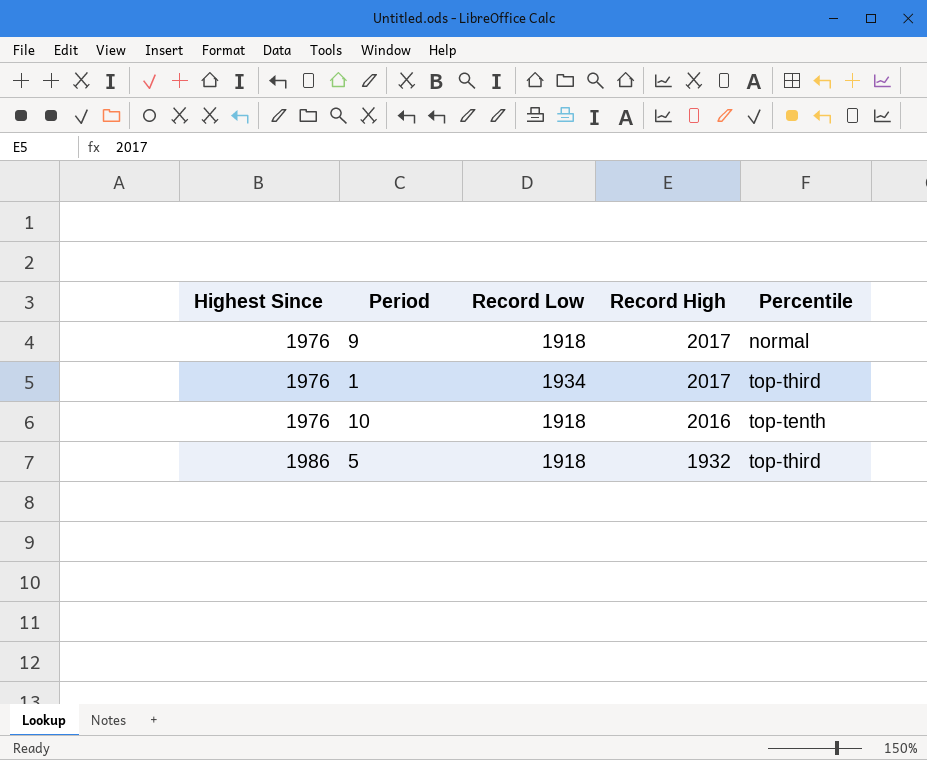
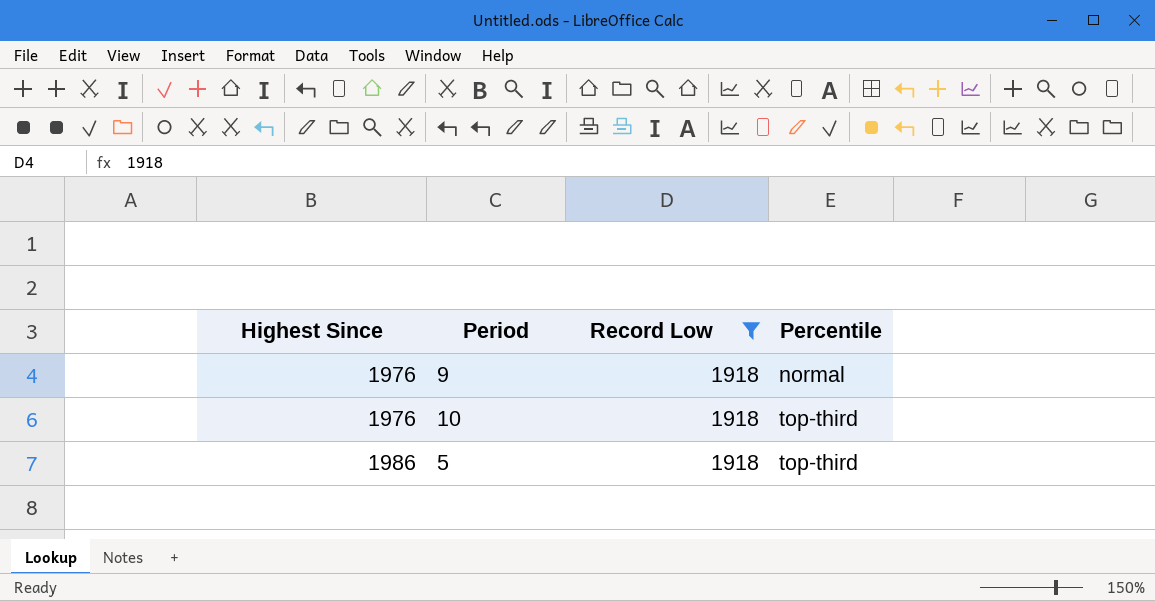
filter: none -> Record Low = 1918
column Record High | position: 4 -> none
10 | Percentile: top-tenth -> top-third

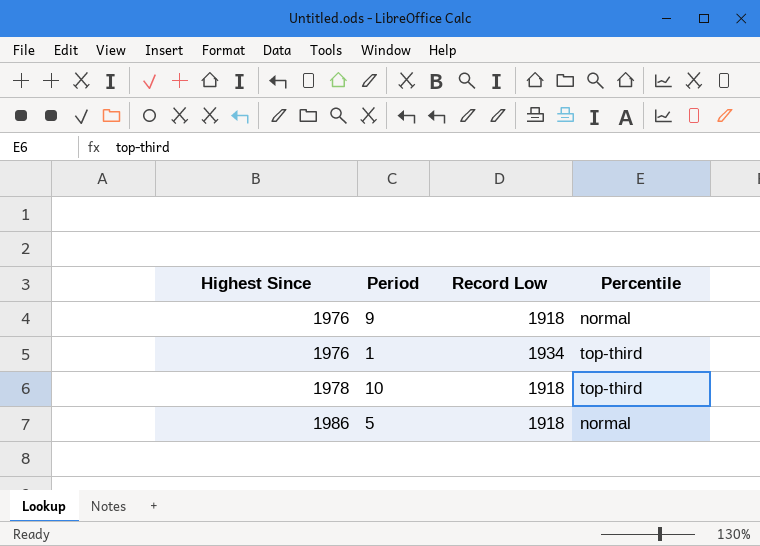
filter: Record Low = 1918 -> none
10 | Highest Since: 1976 -> 1978
5 | Percentile: top-third -> normal

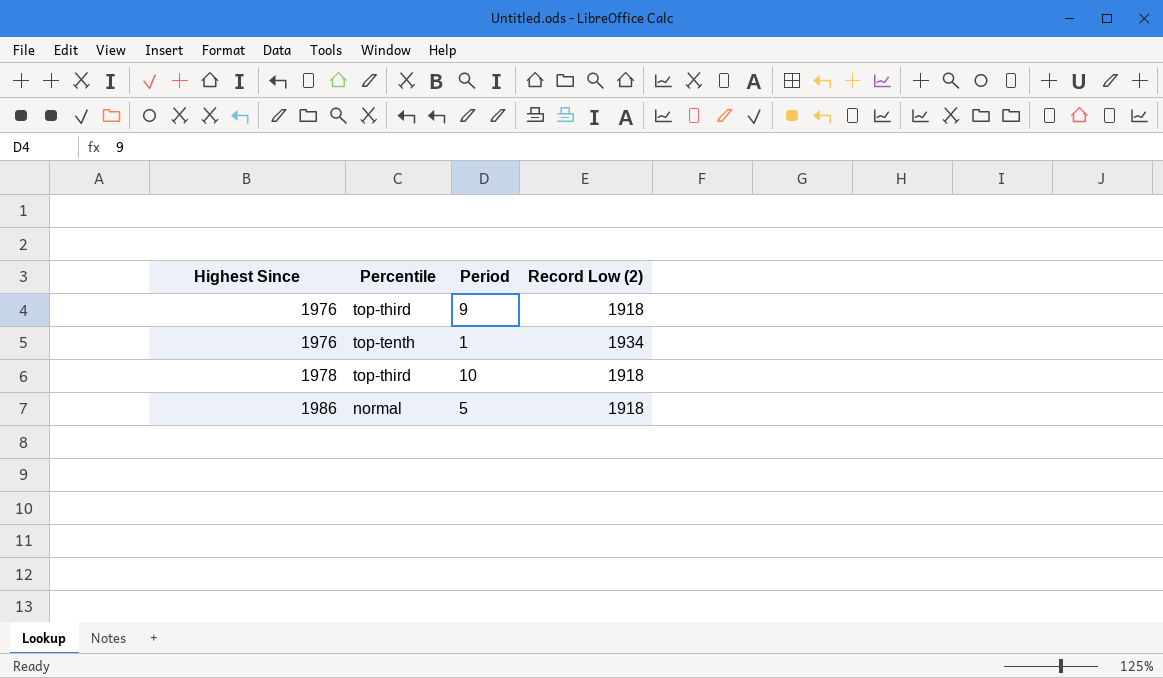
column Percentile | position: 4 -> 2
column name: Record Low -> Record Low (2)
9 | Percentile: normal -> top-third
1 | Percentile: top-third -> top-tenth

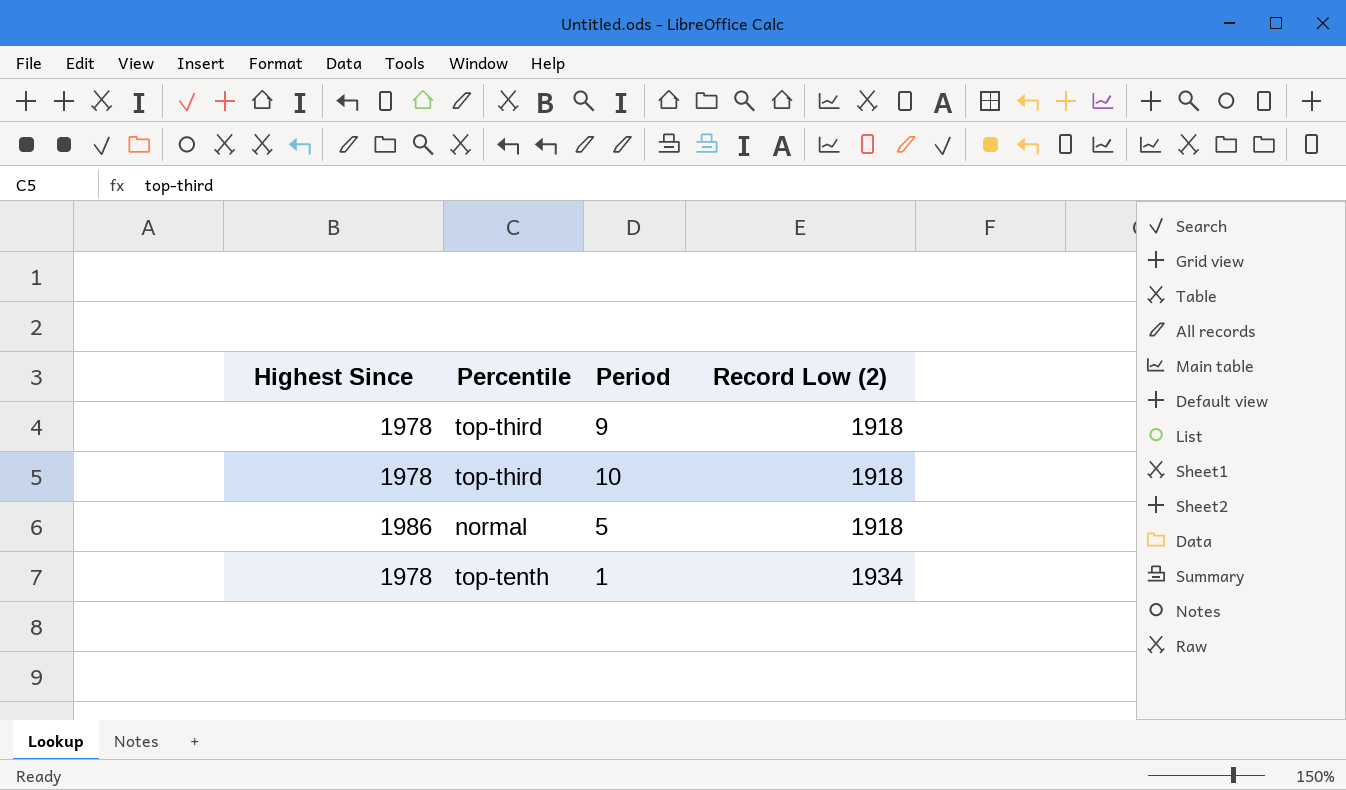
row order: Highest Since ascending -> Record Low (2) ascending
9 | Highest Since: 1976 -> 1978
1 | Highest Since: 1976 -> 1978

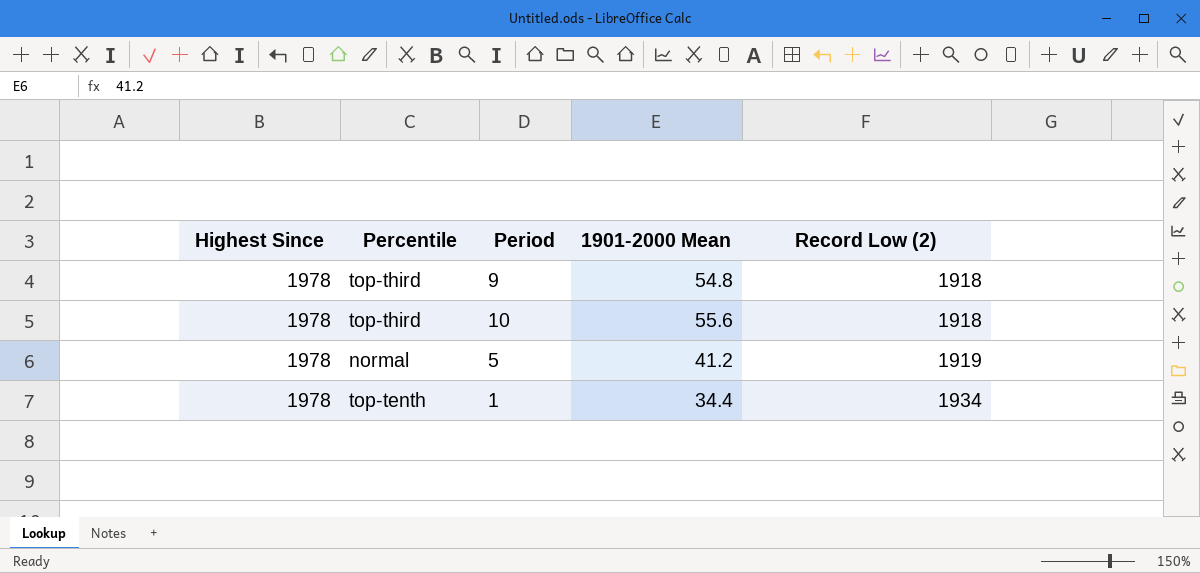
column 1901-2000 Mean | position: none -> 4
5 | Highest Since: 1986 -> 1978
5 | Record Low (2): 1918 -> 1919

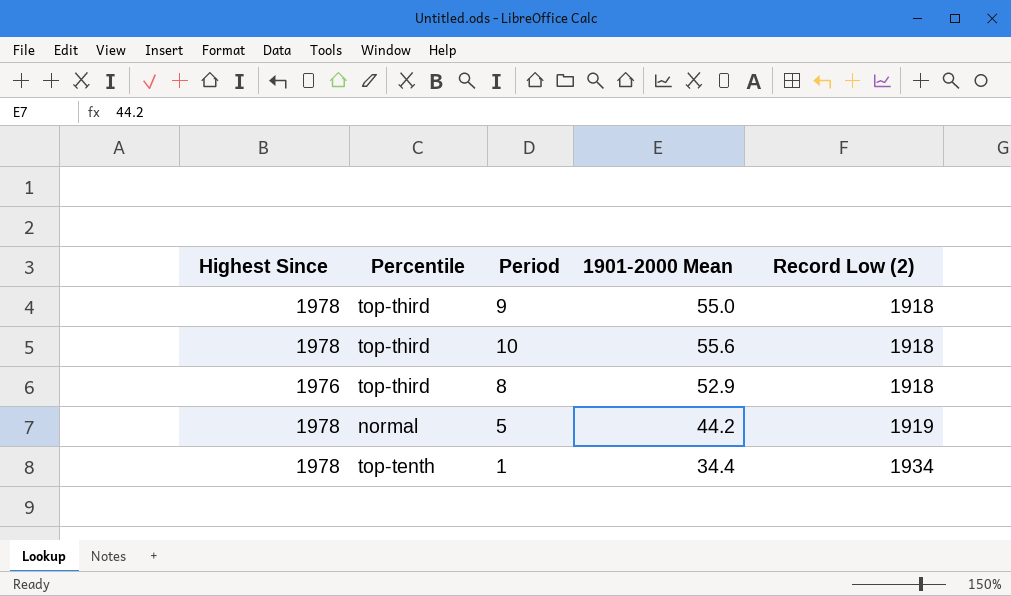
9 | 1901-2000 Mean: 54.8 -> 55.0
row 8: none -> 1976 | top-third | 52.9 | 1918
5 | 1901-2000 Mean: 41.2 -> 44.2

